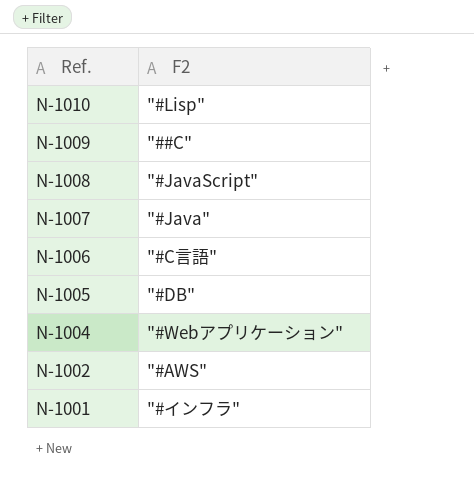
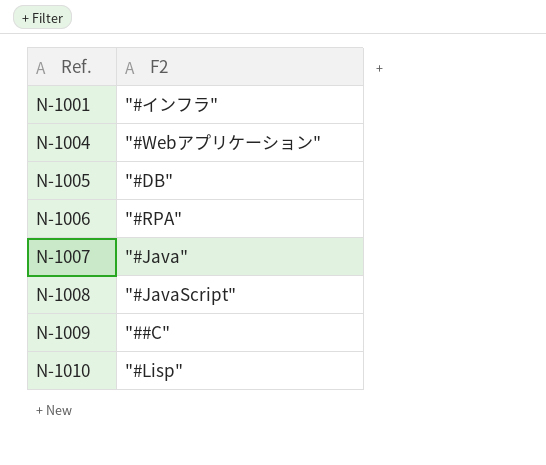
row order: Ref. descending -> Ref. ascending
row N-1002: "#AWS" -> none
N-1006 | F2: "#C言語" -> "#RPA"

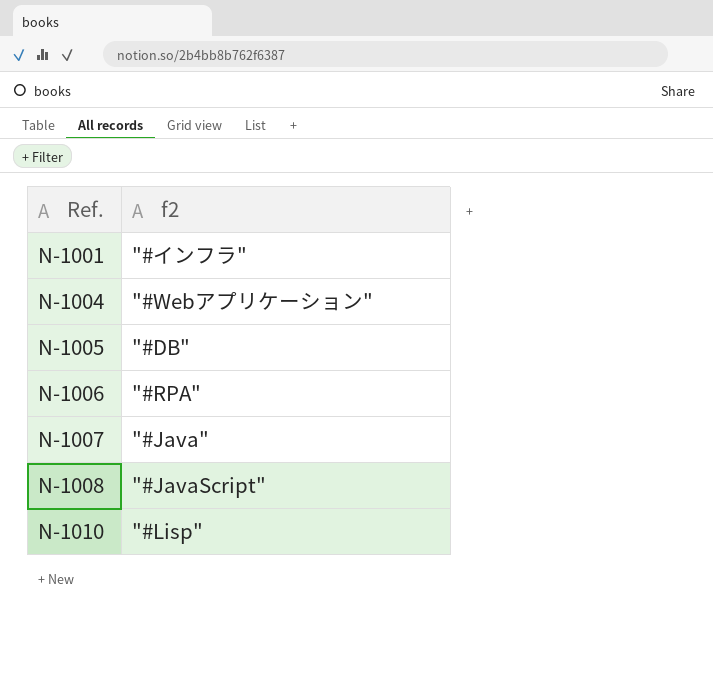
column name: F2 -> f2
row N-1009: "##C" -> none

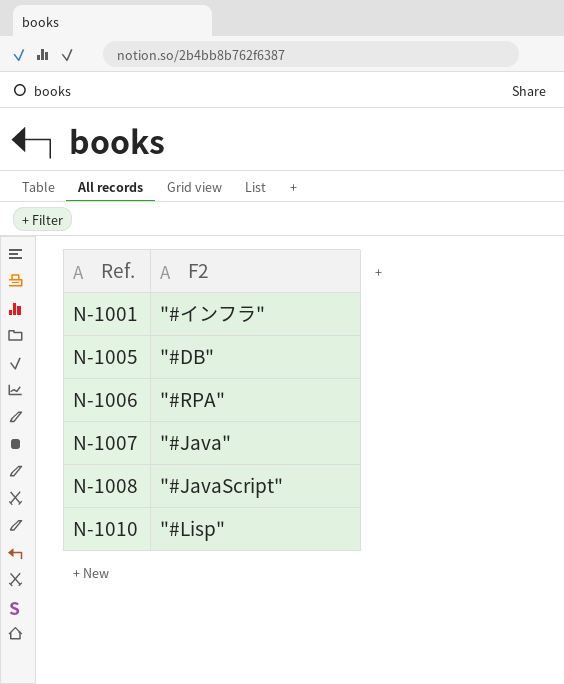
column name: f2 -> F2
row N-1004: "#Webアプリケーション" -> none

